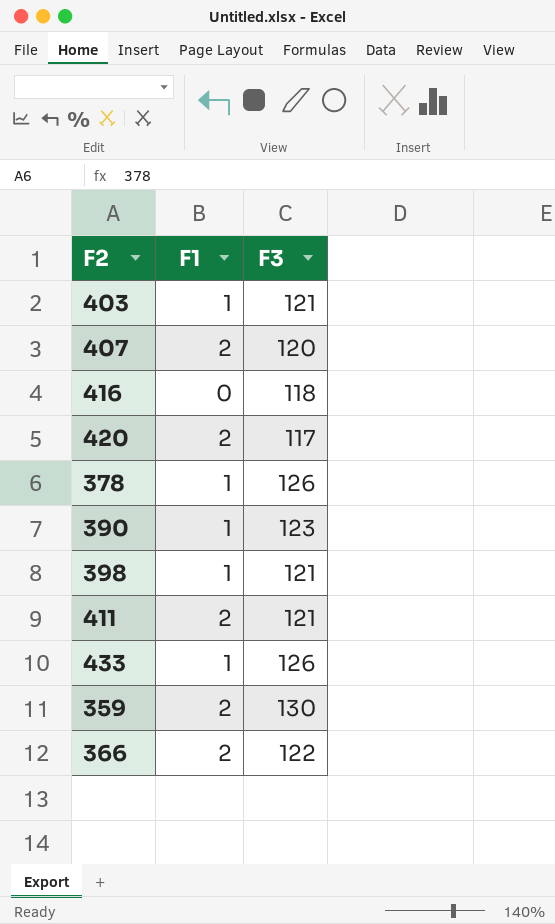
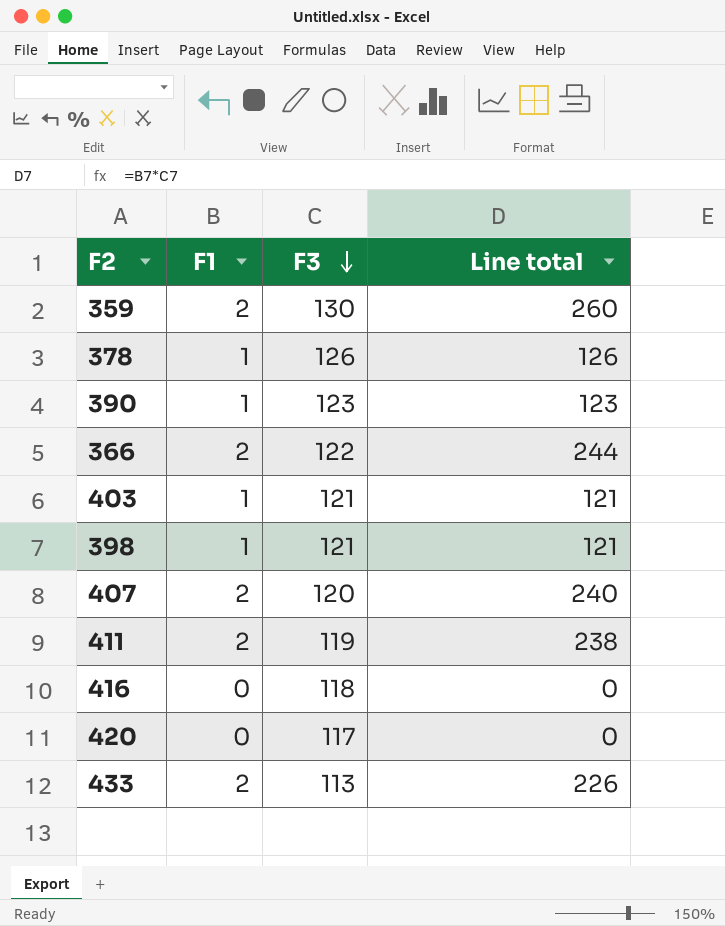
row order: none -> F3 descending
column Line total | formula: none -> [F1] * [F3]
411 | F3: 121 -> 119
420 | F1: 2 -> 0
433 | F1: 1 -> 2
433 | F3: 126 -> 113

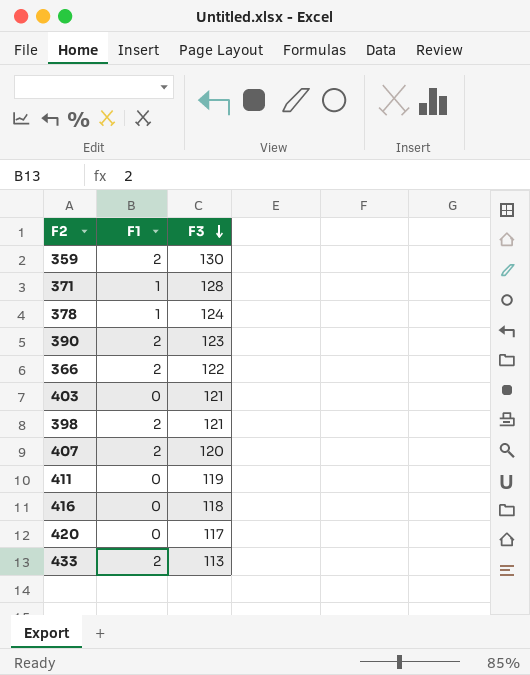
column Line total | formula: [F1] * [F3] -> none
row 371: none -> 1 | 128
378 | F3: 126 -> 124
390 | F1: 1 -> 2
403 | F1: 1 -> 0
398 | F1: 1 -> 2
411 | F1: 2 -> 0

